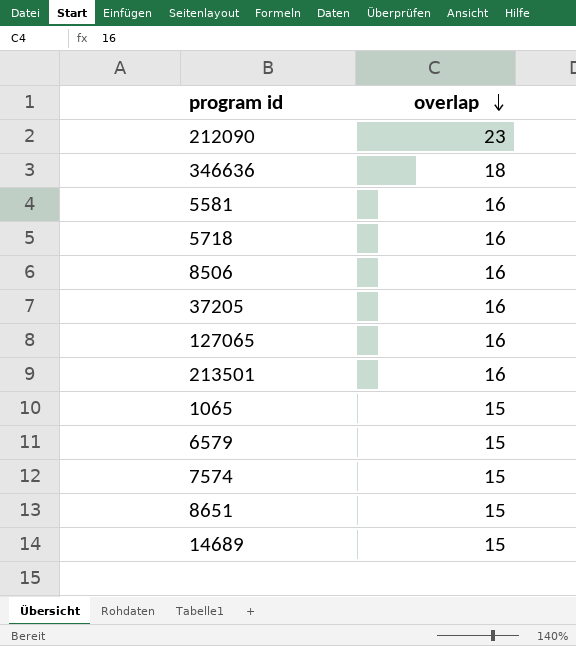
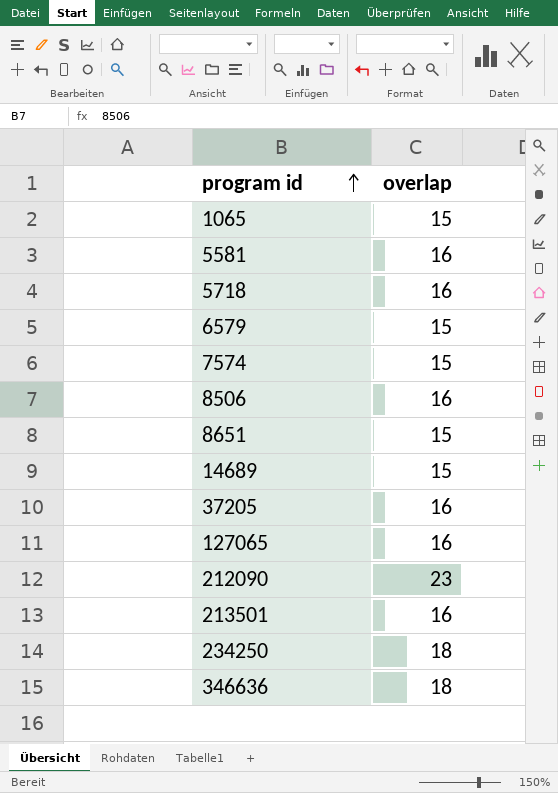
row order: overlap descending -> program id ascending
row 234250: none -> 18

